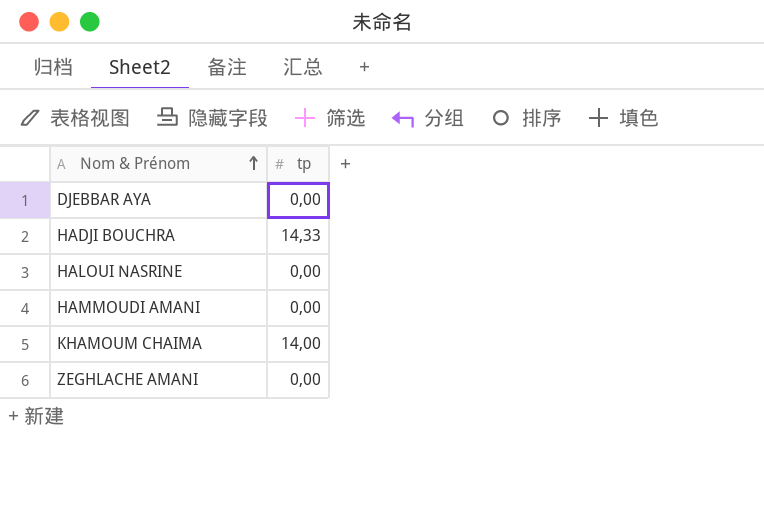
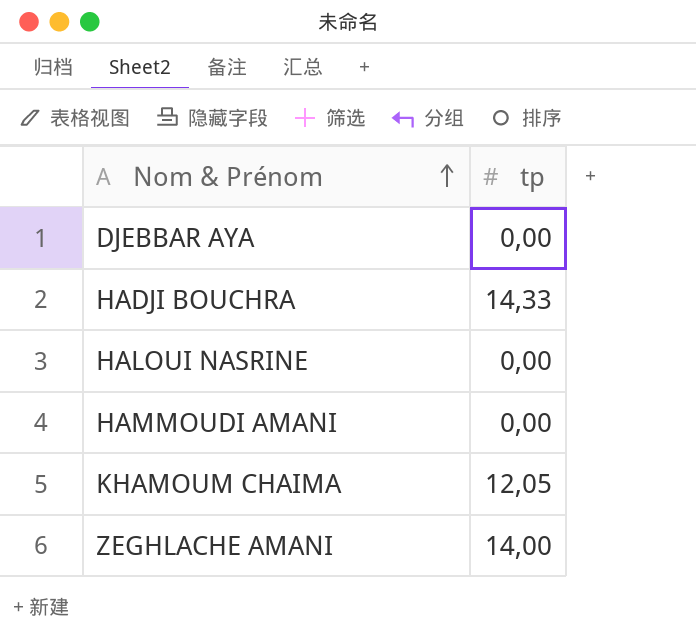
KHAMOUM CHAIMA | tp: 14,00 -> 12,05
ZEGHLACHE AMANI | tp: 0,00 -> 14,00

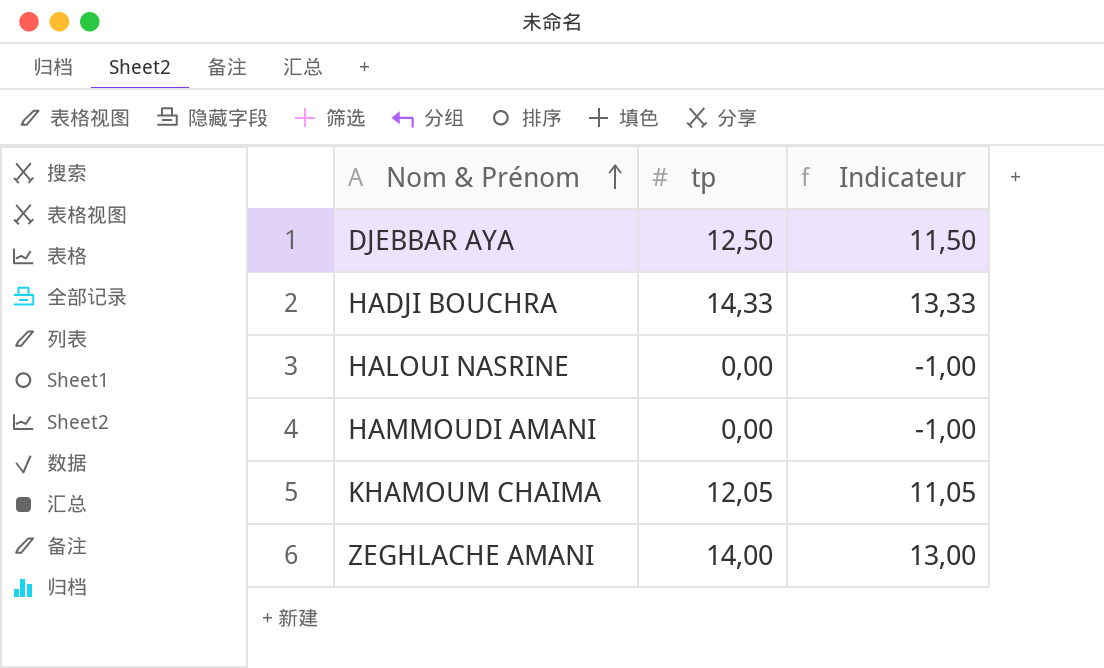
column Indicateur | formula: none -> [tp] - 1
DJEBBAR AYA | tp: 0,00 -> 12,50

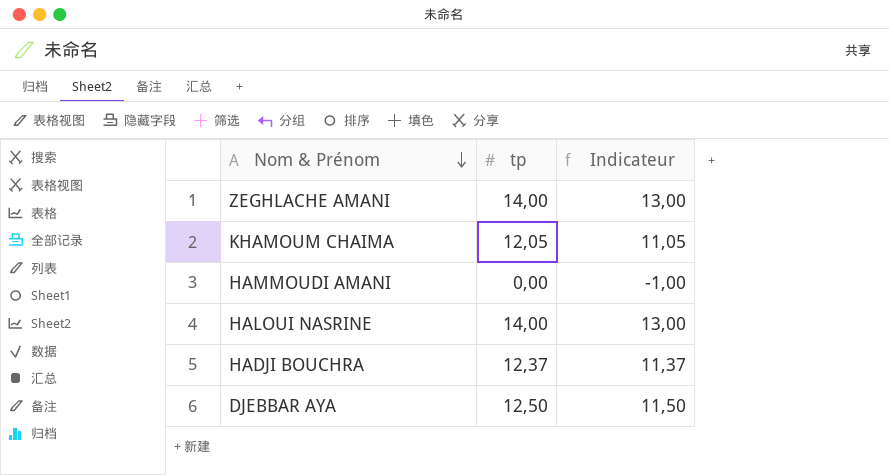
row order: Nom & Prénom ascending -> Nom & Prénom descending
HALOUI NASRINE | tp: 0,00 -> 14,00
HALOUI NASRINE | Indicateur: -1,00 -> 13,00
HADJI BOUCHRA | tp: 14,33 -> 12,37
HADJI BOUCHRA | Indicateur: 13,33 -> 11,37

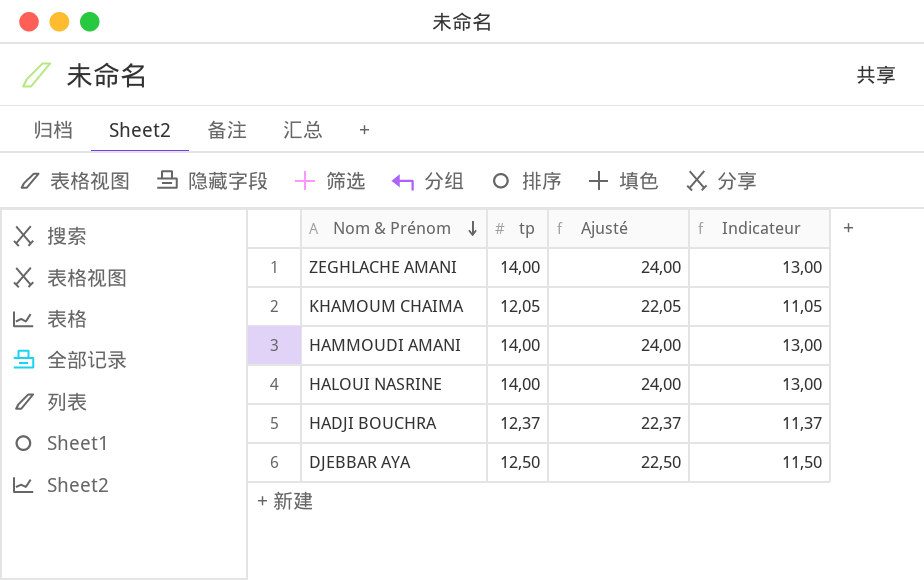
column Ajusté | formula: none -> [tp] + 10
HAMMOUDI AMANI | tp: 0,00 -> 14,00
HAMMOUDI AMANI | Indicateur: -1,00 -> 13,00

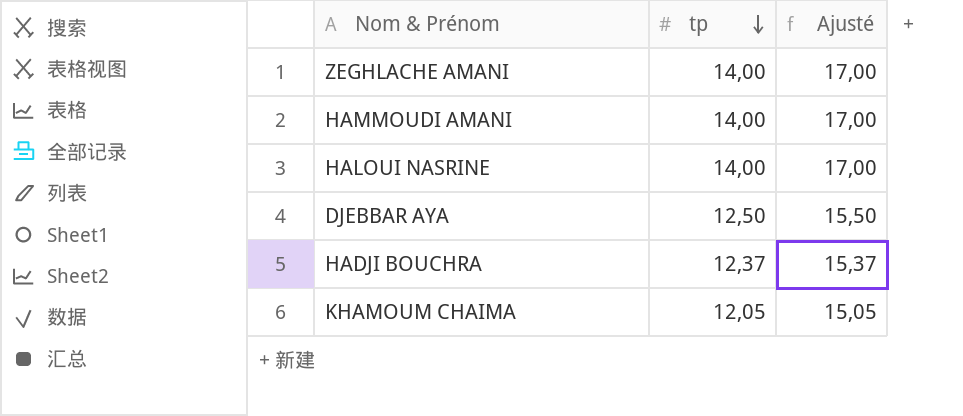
row order: Nom & Prénom descending -> tp descending
column Indicateur | formula: [tp] - 1 -> none
column Ajusté | formula: [tp] + 10 -> [tp] + 3

